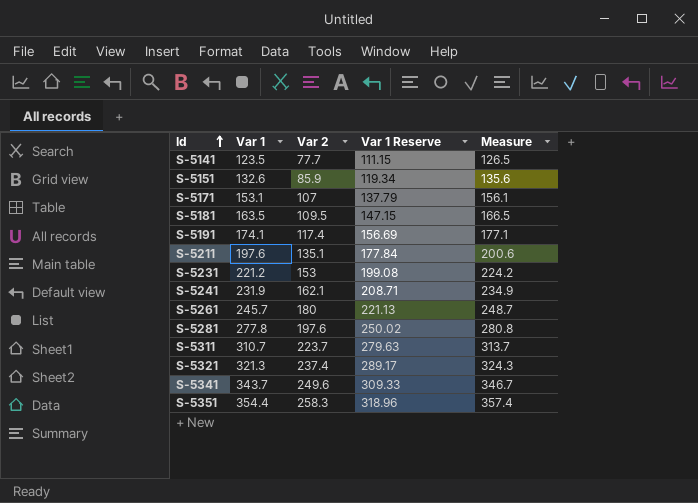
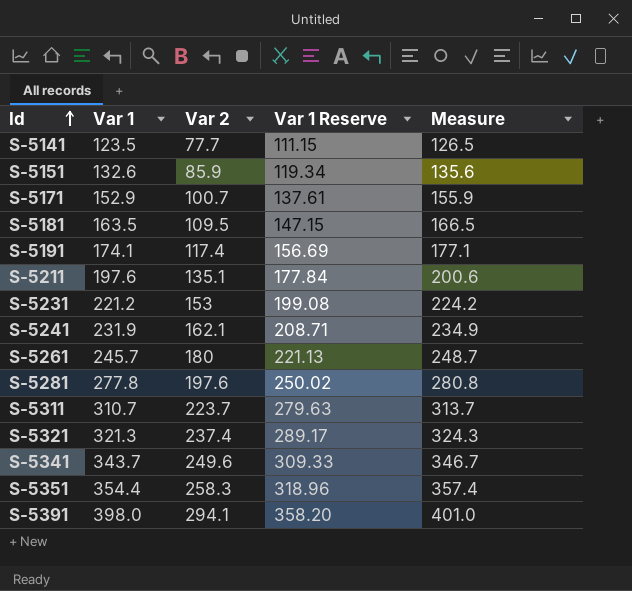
S-5171 | Var 1: 153.1 -> 152.9
S-5171 | Var 2: 107 -> 100.7
S-5171 | Var 1 Reserve: 137.79 -> 137.61
S-5171 | Measure: 156.1 -> 155.9
row S-5391: none -> 398.0 | 294.1 | 358.20 | 401.0

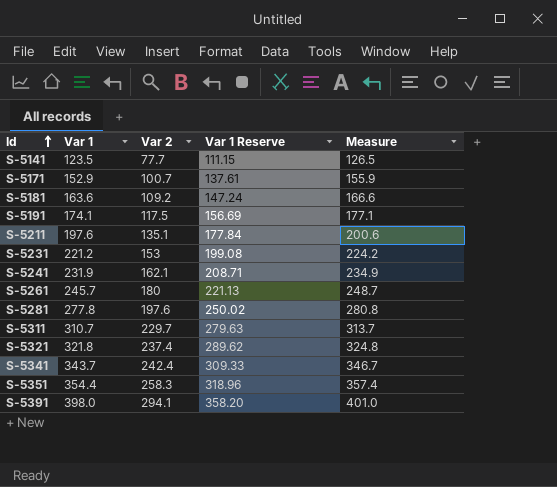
row S-5151: 132.6 | 85.9 | 119.34 | 135.6 -> none
S-5181 | Var 1: 163.5 -> 163.6
S-5181 | Var 2: 109.5 -> 109.2
S-5181 | Var 1 Reserve: 147.15 -> 147.24
S-5181 | Measure: 166.5 -> 166.6
S-5191 | Var 2: 117.4 -> 117.5
S-5311 | Var 2: 223.7 -> 229.7
S-5321 | Var 1: 321.3 -> 321.8
S-5321 | Var 1 Reserve: 289.17 -> 289.62
S-5321 | Measure: 324.3 -> 324.8
S-5341 | Var 2: 249.6 -> 242.4

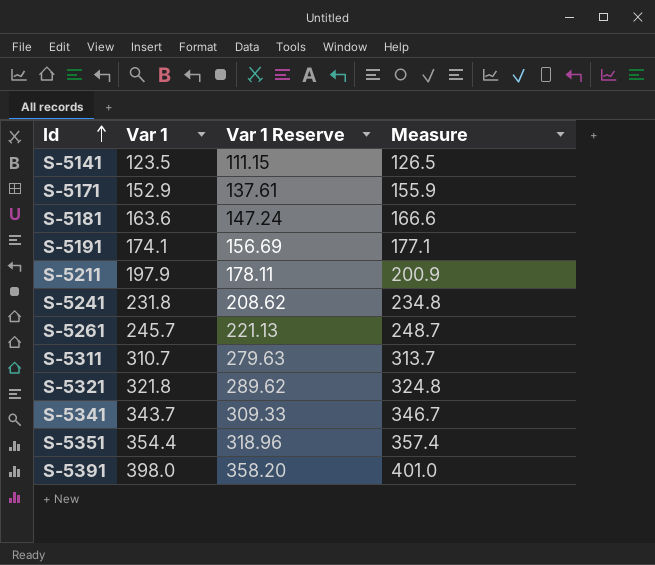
column Var 2 | position: 3 -> none
row S-5231: 221.2 | 153 | 199.08 | 224.2 -> none
row S-5281: 277.8 | 197.6 | 250.02 | 280.8 -> none
S-5211 | Var 1: 197.6 -> 197.9
S-5211 | Var 1 Reserve: 177.84 -> 178.11
S-5211 | Measure: 200.6 -> 200.9
S-5241 | Var 1: 231.9 -> 231.8
S-5241 | Var 1 Reserve: 208.71 -> 208.62
S-5241 | Measure: 234.9 -> 234.8

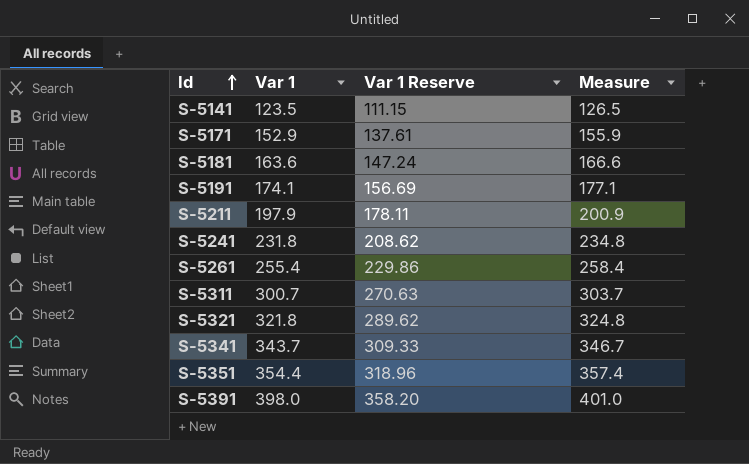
S-5261 | Var 1: 245.7 -> 255.4
S-5261 | Var 1 Reserve: 221.13 -> 229.86
S-5261 | Measure: 248.7 -> 258.4
S-5311 | Var 1: 310.7 -> 300.7
S-5311 | Var 1 Reserve: 279.63 -> 270.63
S-5311 | Measure: 313.7 -> 303.7

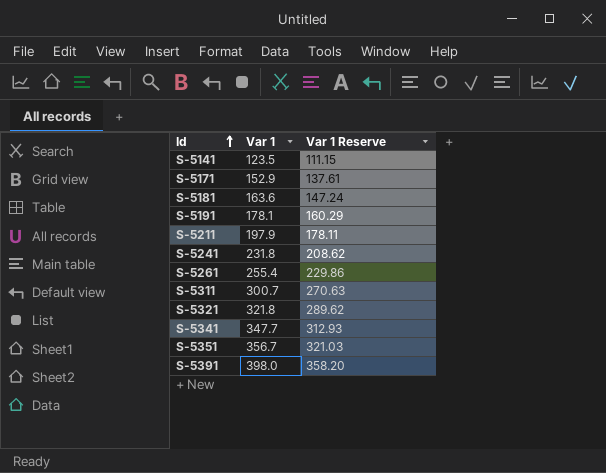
column Measure | formula: [Var 1] + 3 -> none
S-5191 | Var 1: 174.1 -> 178.1
S-5191 | Var 1 Reserve: 156.69 -> 160.29
S-5341 | Var 1: 343.7 -> 347.7
S-5341 | Var 1 Reserve: 309.33 -> 312.93
S-5351 | Var 1: 354.4 -> 356.7
S-5351 | Var 1 Reserve: 318.96 -> 321.03

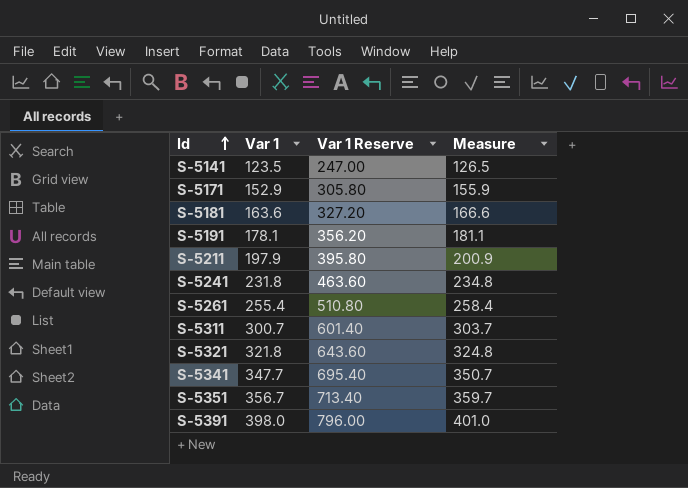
column Var 1 Reserve | formula: [Var 1] * 0.9 -> [Var 1] * 2
column Measure | formula: none -> [Var 1] + 3

